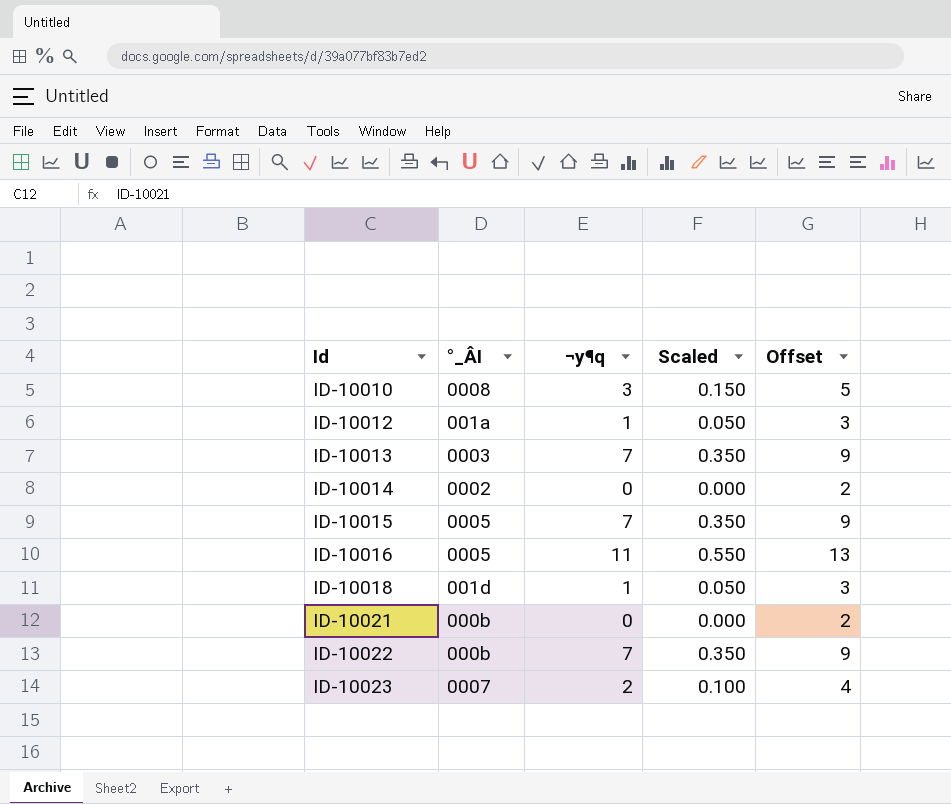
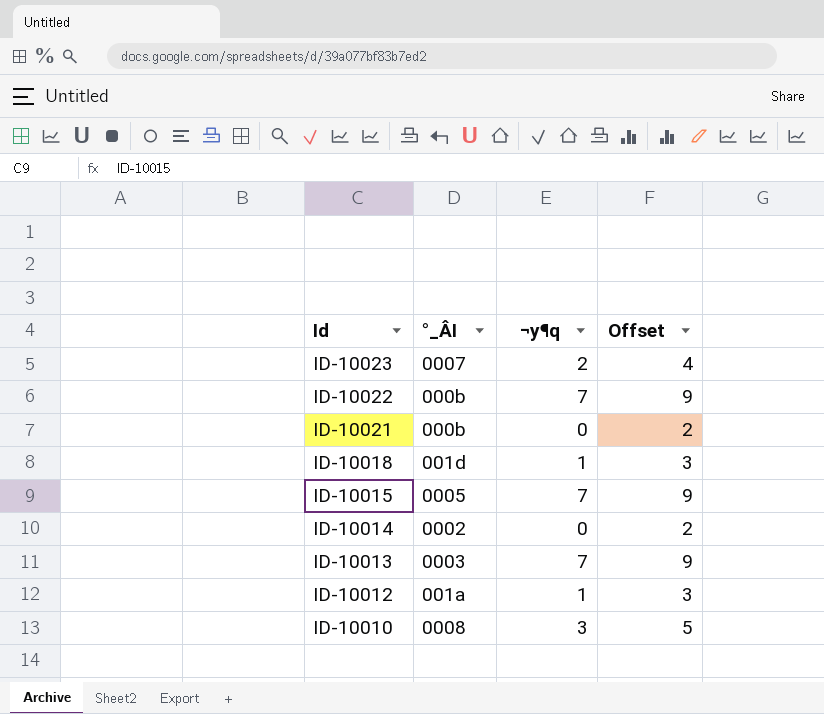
row order: Id ascending -> Id descending
column Scaled | formula: [¬y¶q] * 0.05 -> none
row ID-10016: 0005 | 11 | 0.550 | 13 -> none

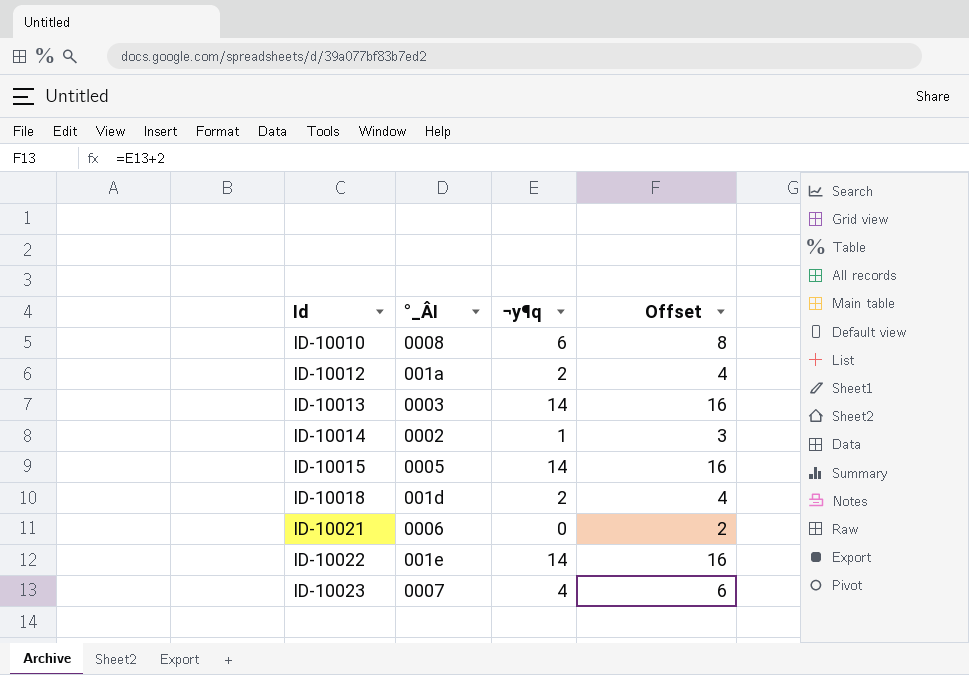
row order: Id descending -> Id ascending
ID-10010 | ¬y¶q: 3 -> 6
ID-10010 | Offset: 5 -> 8
ID-10012 | ¬y¶q: 1 -> 2
ID-10012 | Offset: 3 -> 4
ID-10013 | ¬y¶q: 7 -> 14
ID-10013 | Offset: 9 -> 16
ID-10014 | ¬y¶q: 0 -> 1
ID-10014 | Offset: 2 -> 3
ID-10015 | ¬y¶q: 7 -> 14
ID-10015 | Offset: 9 -> 16
ID-10018 | ¬y¶q: 1 -> 2
ID-10018 | Offset: 3 -> 4
ID-10021 | °_ÂI: 000b -> 0006
ID-10022 | °_ÂI: 000b -> 001e
ID-10022 | ¬y¶q: 7 -> 14
ID-10022 | Offset: 9 -> 16
ID-10023 | ¬y¶q: 2 -> 4
ID-10023 | Offset: 4 -> 6

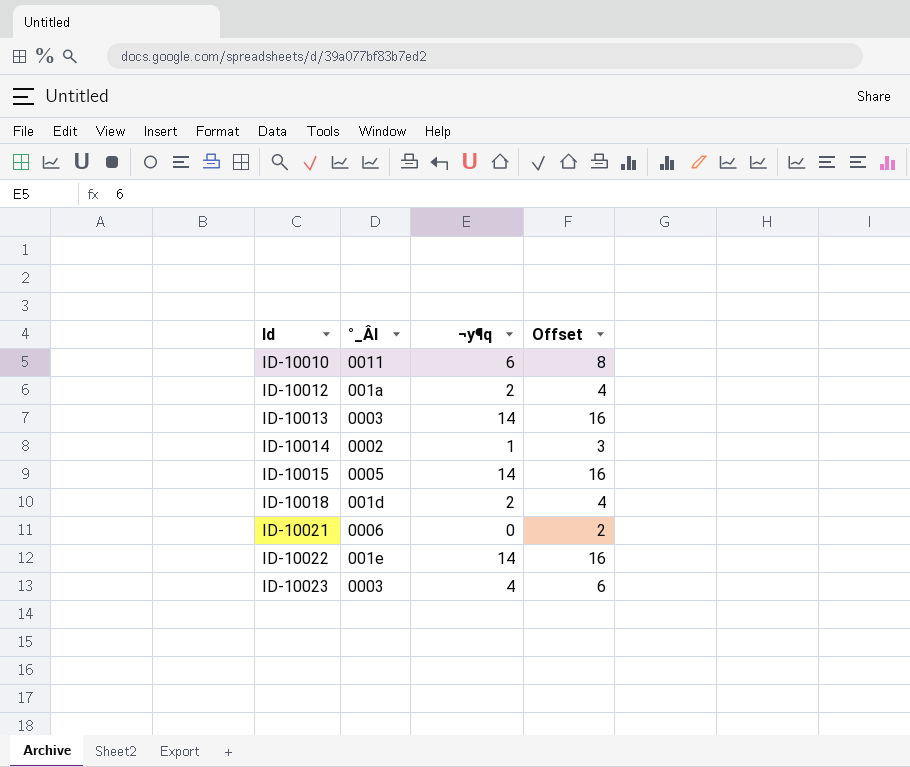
ID-10010 | °_ÂI: 0008 -> 0011
ID-10023 | °_ÂI: 0007 -> 0003

